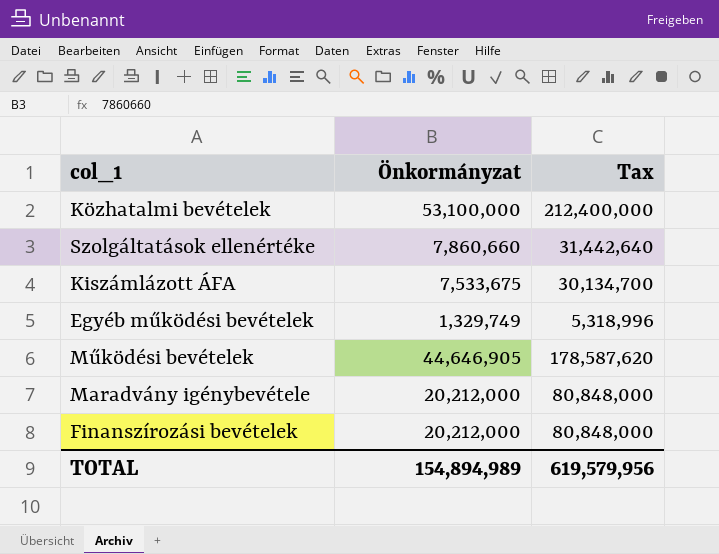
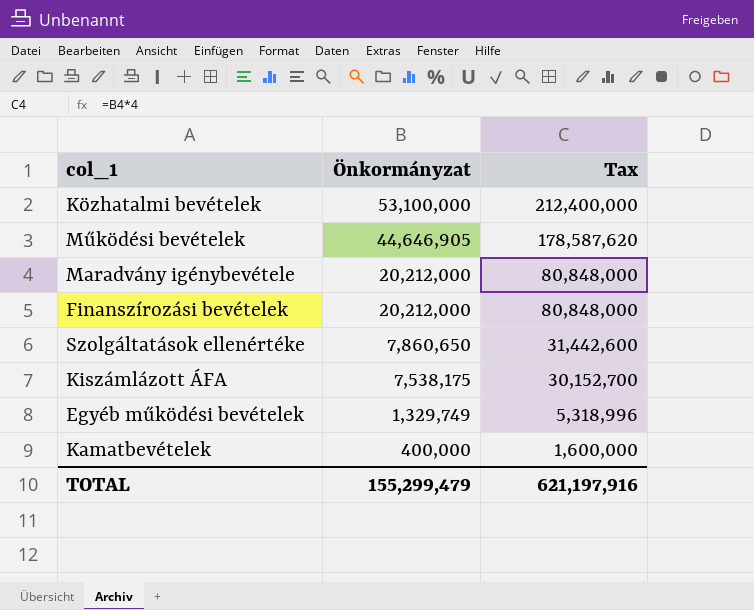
row order: none -> Önkormányzat descending
Szolgáltatások ellenértéke | Önkormányzat: 7,860,660 -> 7,860,650
Szolgáltatások ellenértéke | Tax: 31,442,640 -> 31,442,600
Kiszámlázott ÁFA | Önkormányzat: 7,533,675 -> 7,538,175
Kiszámlázott ÁFA | Tax: 30,134,700 -> 30,152,700
row Kamatbevételek: none -> 400,000 | 1,600,000
TOTAL | Önkormányzat: 154,894,989 -> 155,299,479
TOTAL | Tax: 619,579,956 -> 621,197,916

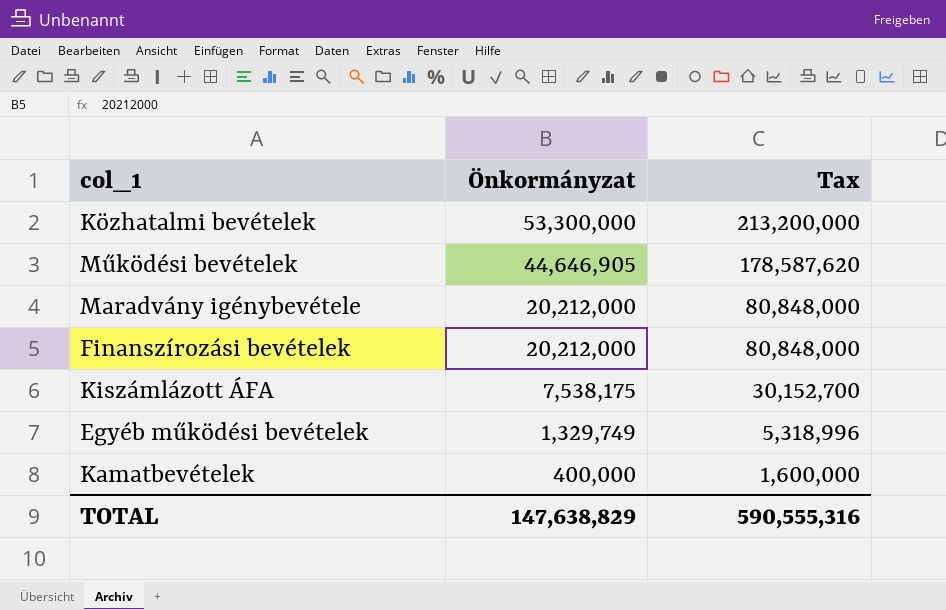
row Szolgáltatások ellenértéke: 7,860,650 | 31,442,600 -> none
Közhatalmi bevételek | Önkormányzat: 53,100,000 -> 53,300,000
Közhatalmi bevételek | Tax: 212,400,000 -> 213,200,000
TOTAL | Önkormányzat: 155,299,479 -> 147,638,829
TOTAL | Tax: 621,197,916 -> 590,555,316

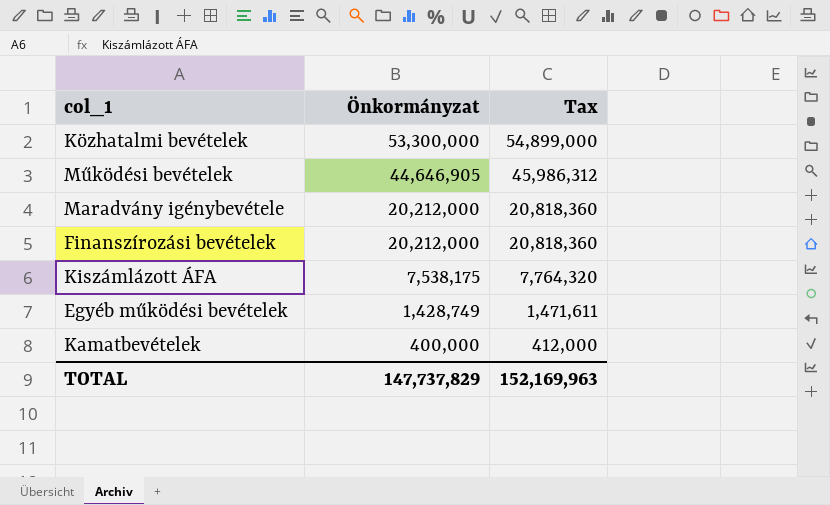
column Tax | formula: [Önkormányzat] * 4 -> [Önkormányzat] * 1.03
Egyéb működési bevételek | Önkormányzat: 1,329,749 -> 1,428,749
TOTAL | Önkormányzat: 147,638,829 -> 147,737,829
TOTAL | Tax: 590,555,316 -> 152,169,963

